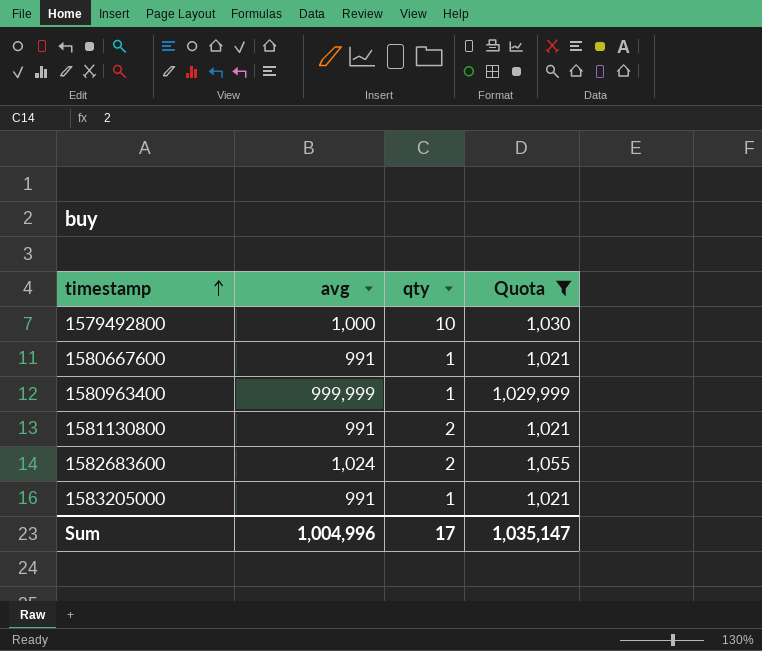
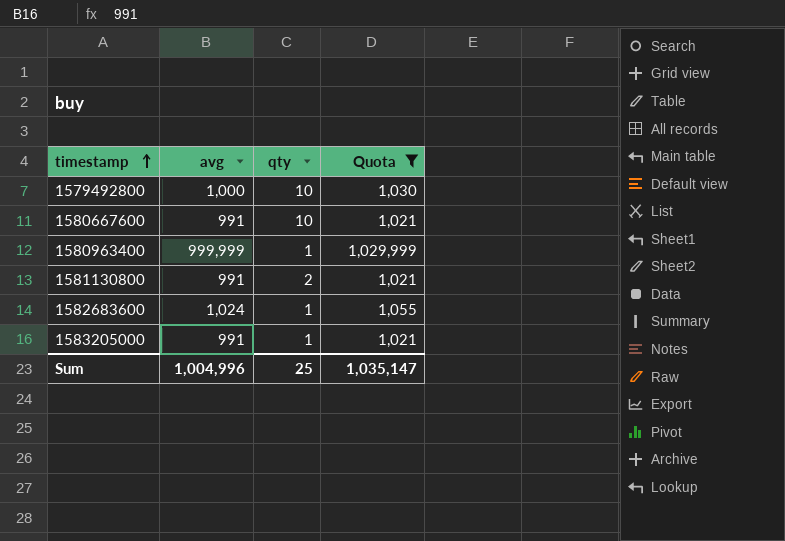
1580667600 | qty: 1 -> 10
1582683600 | qty: 2 -> 1
Sum | qty: 17 -> 25

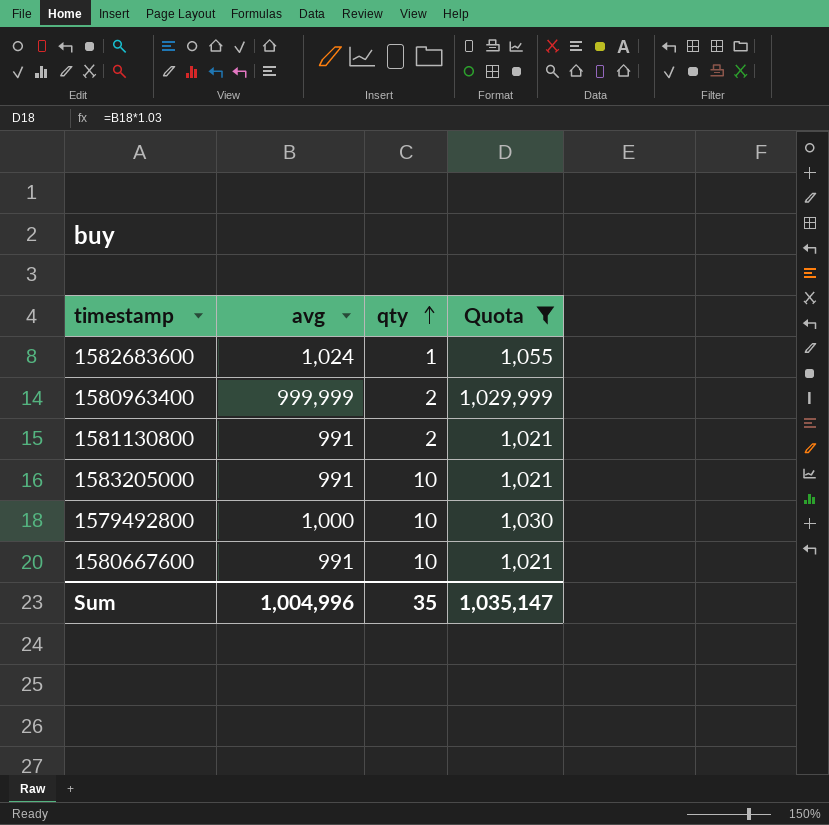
row order: timestamp ascending -> qty ascending
1580963400 | qty: 1 -> 2
1583205000 | qty: 1 -> 10
Sum | qty: 25 -> 35

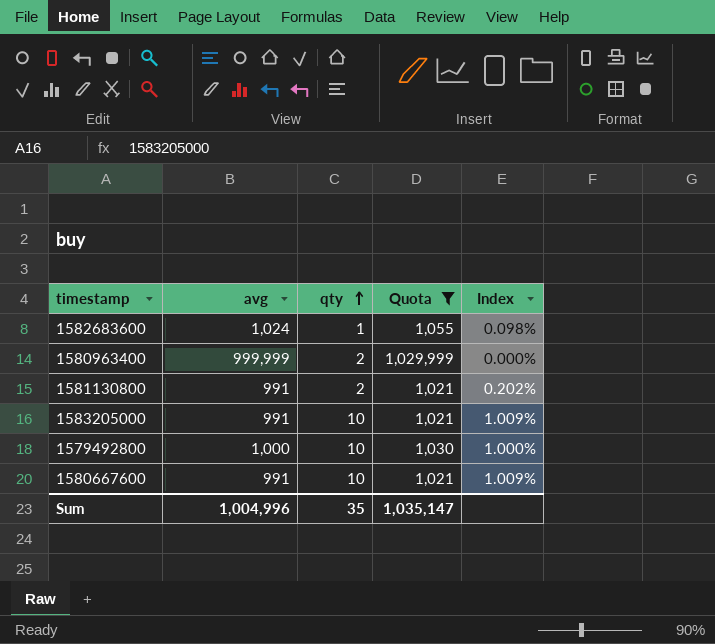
column Index | formula: none -> [qty] / [avg]

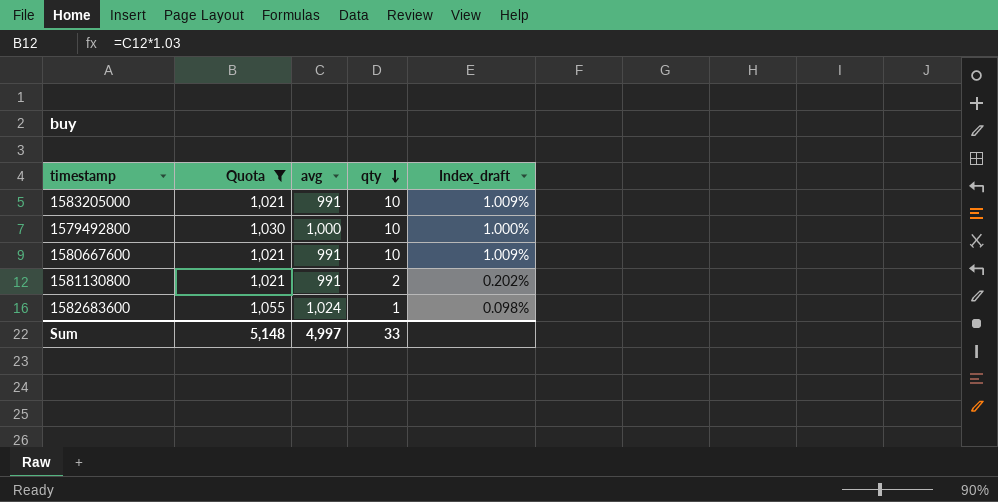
row order: qty ascending -> qty descending
column Quota | position: 4 -> 2
column name: Index -> Index_draft
row 1580963400: 999,999 | 2 | 1,029,999 | 0.000% -> none
Sum | Quota: 1,035,147 -> 5,148
Sum | avg: 1,004,996 -> 4,997
Sum | qty: 35 -> 33

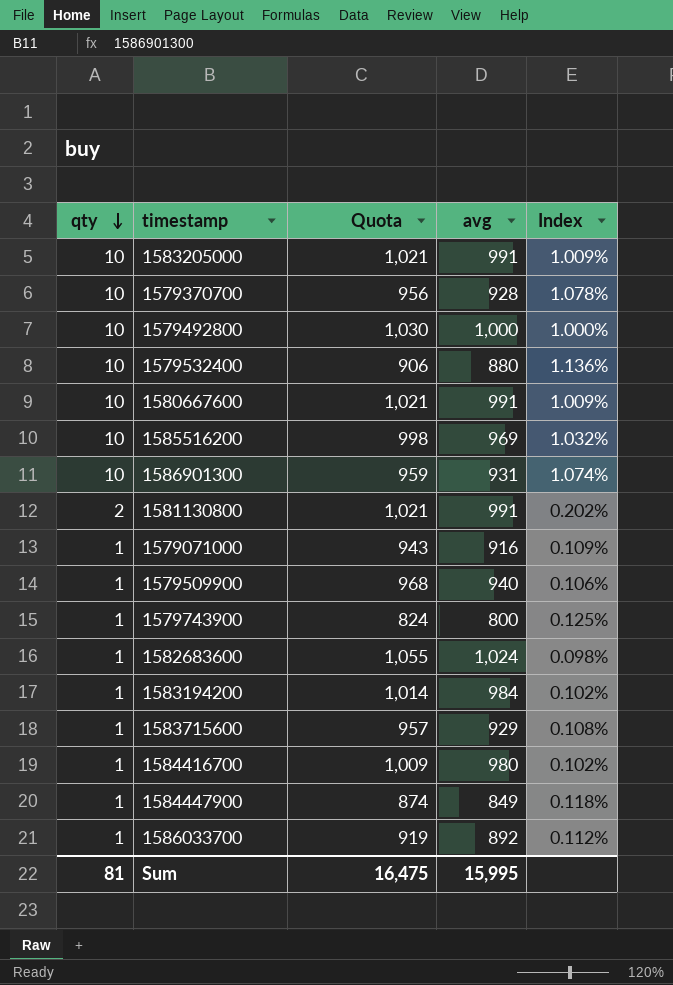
filter: Quota >= 1,021 -> none
column qty | position: 4 -> 1
column name: Index_draft -> Index
Sum | qty: 33 -> 81
Sum | Quota: 5,148 -> 16,475
Sum | avg: 4,997 -> 15,995

